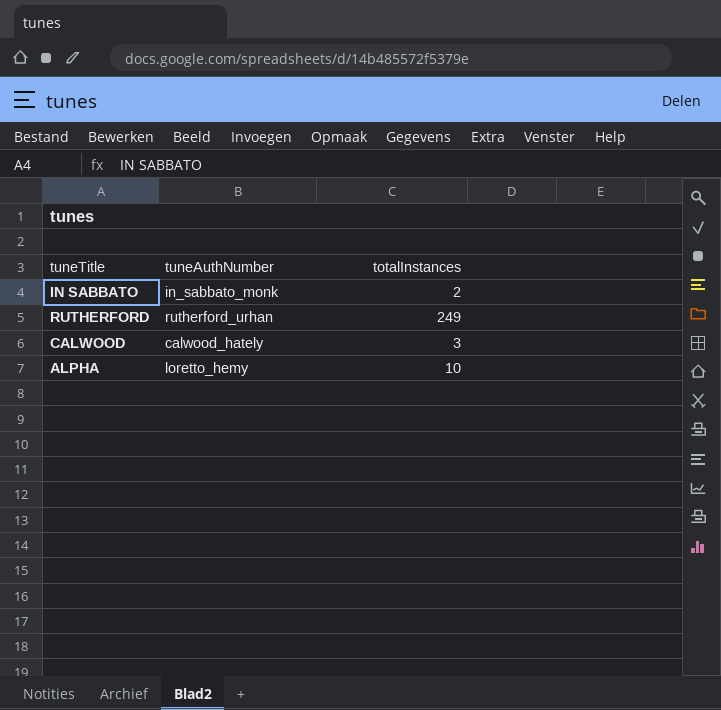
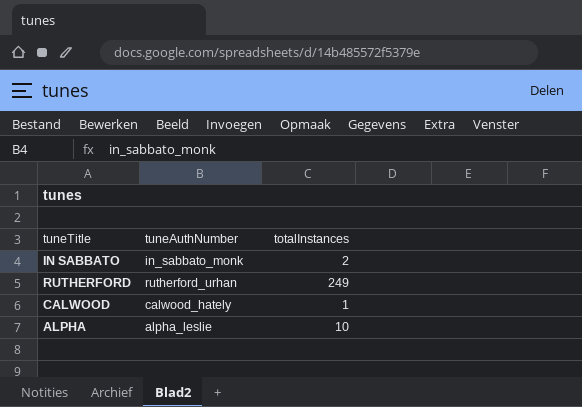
CALWOOD | totalInstances: 3 -> 1
ALPHA | tuneAuthNumber: loretto_hemy -> alpha_leslie

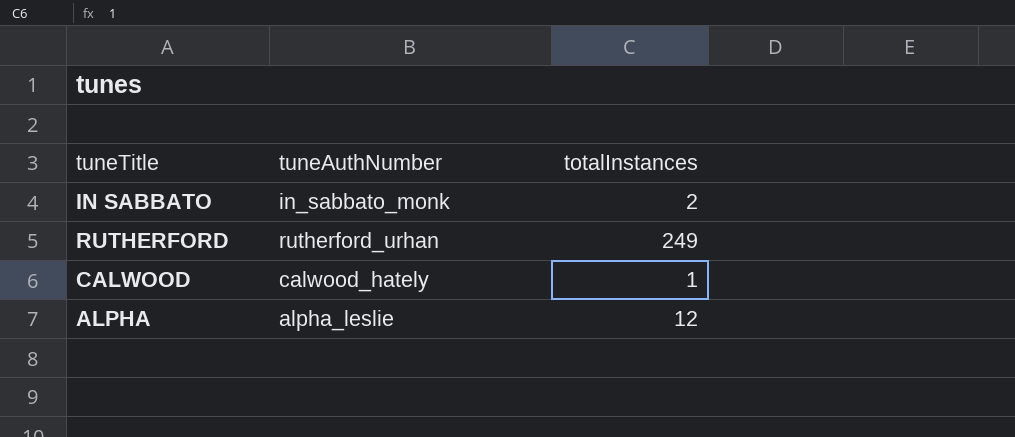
ALPHA | totalInstances: 10 -> 12

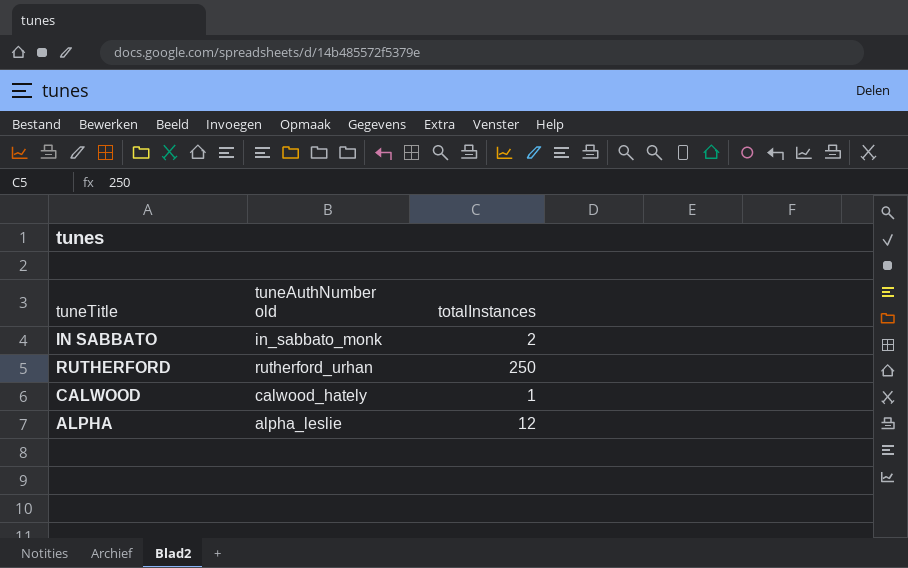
column name: tuneAuthNumber -> tuneAuthNumber old
RUTHERFORD | totalInstances: 249 -> 250

